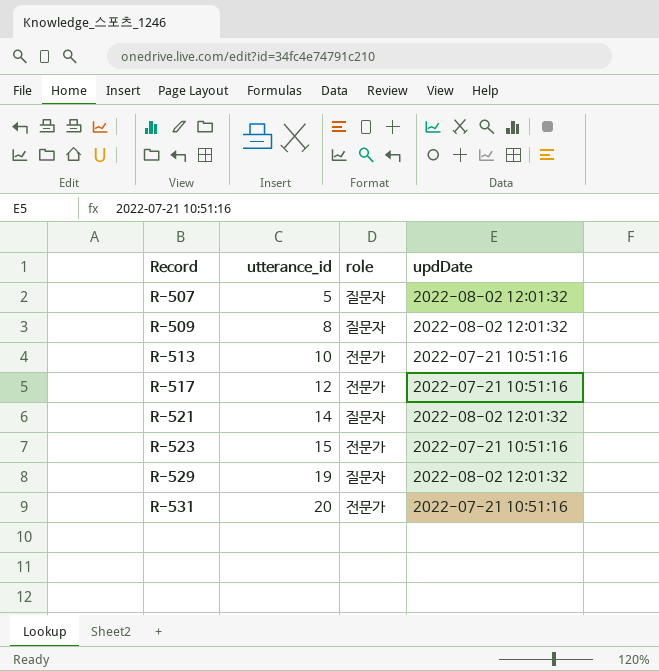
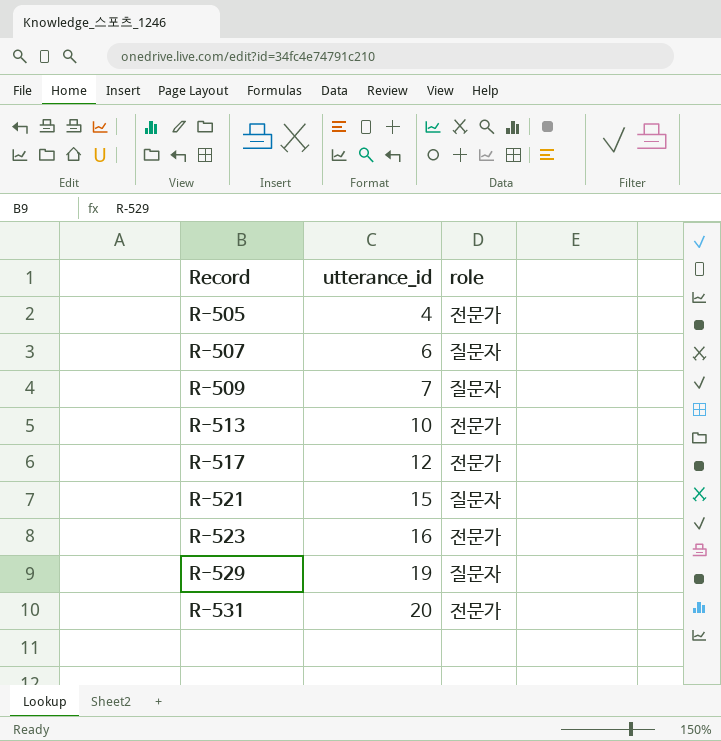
column updDate | position: 4 -> none
row R-505: none -> 4 | 전문가
R-507 | utterance_id: 5 -> 6
R-509 | utterance_id: 8 -> 7
R-521 | utterance_id: 14 -> 15
R-523 | utterance_id: 15 -> 16

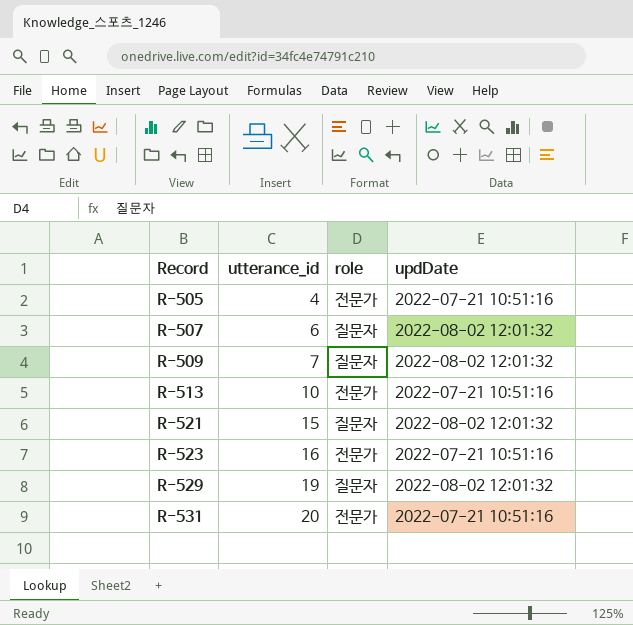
column updDate | position: none -> 4
row R-517: 12 | 전문가 -> none

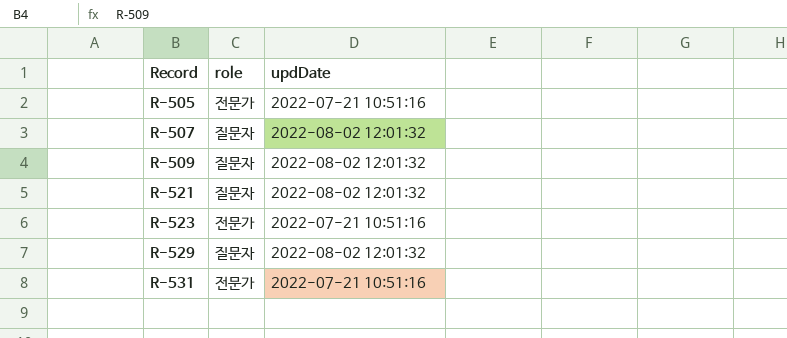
column utterance_id | position: 2 -> none
row R-513: 10 | 전문가 | 2022-07-21 10:51:16 -> none

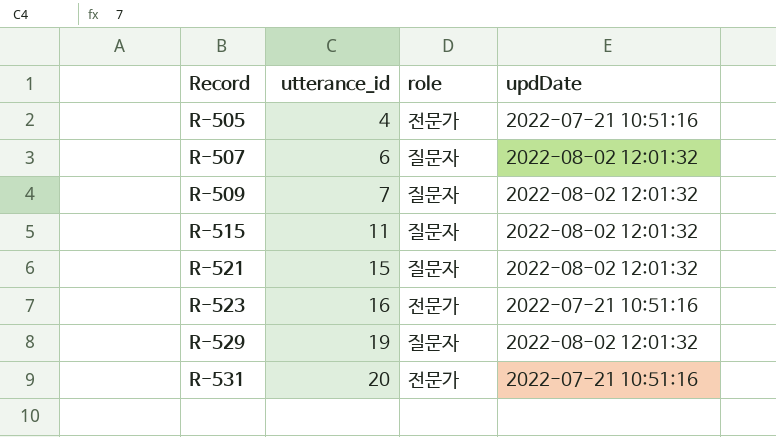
column utterance_id | position: none -> 2
row R-515: none -> 11 | 질문자 | 2022-08-02 12:01:32

